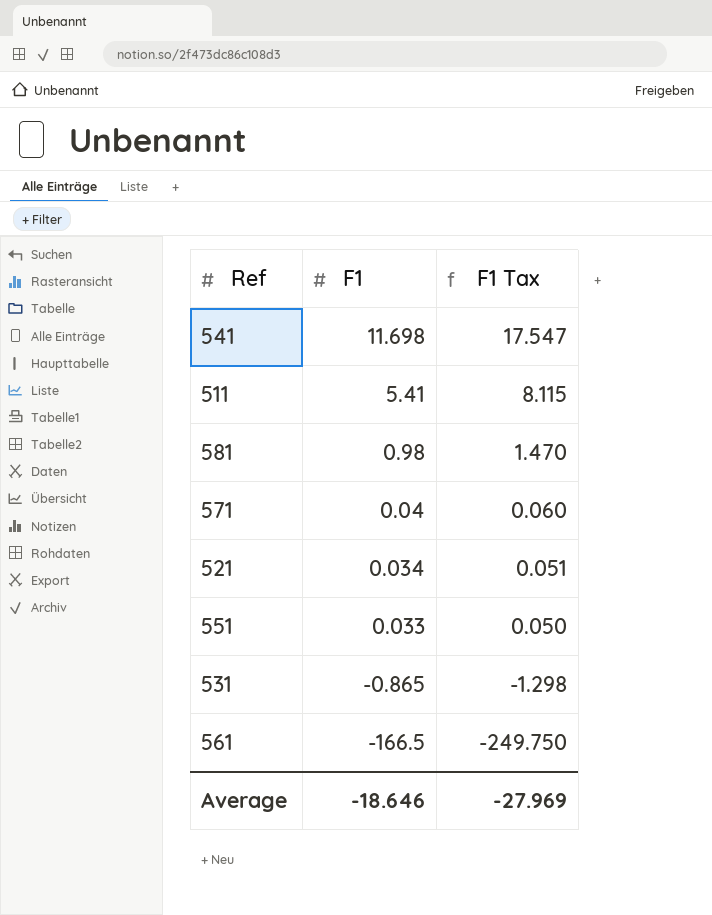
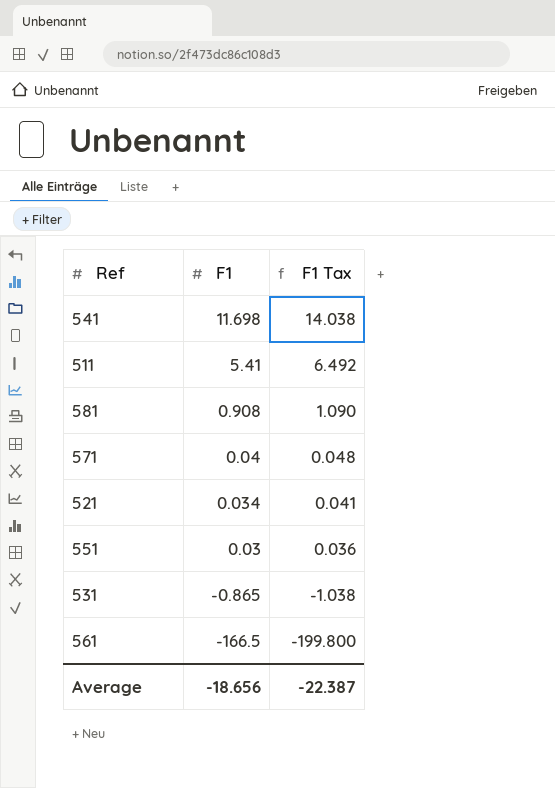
column F1 Tax | formula: [F1] * 1.5 -> [F1] * 1.2
581 | F1: 0.98 -> 0.908
551 | F1: 0.033 -> 0.03
Average | F1: -18.646 -> -18.656
Average | F1 Tax: -27.969 -> -22.387

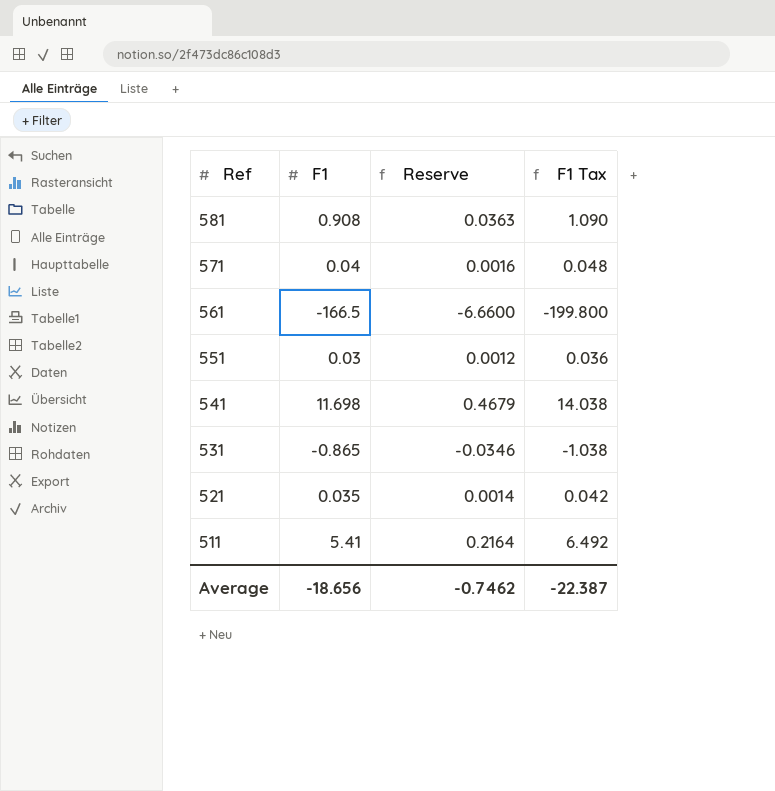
row order: F1 descending -> Ref descending
column Reserve | formula: none -> [F1] * 0.04
521 | F1: 0.034 -> 0.035
521 | F1 Tax: 0.041 -> 0.042

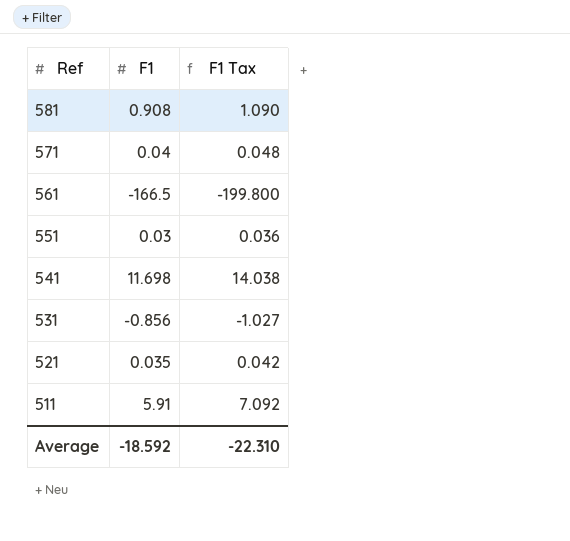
column Reserve | formula: [F1] * 0.04 -> none
531 | F1: -0.865 -> -0.856
531 | F1 Tax: -1.038 -> -1.027
511 | F1: 5.41 -> 5.91
511 | F1 Tax: 6.492 -> 7.092
Average | F1: -18.656 -> -18.592
Average | F1 Tax: -22.387 -> -22.310

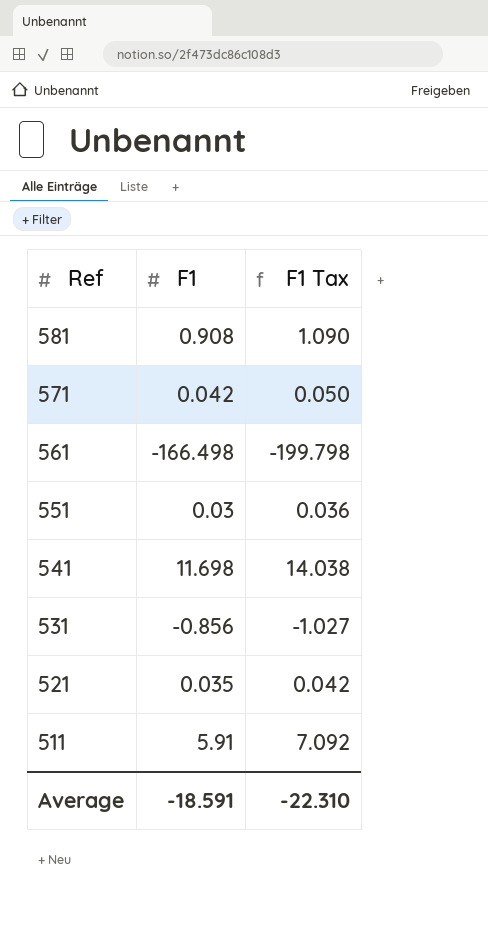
571 | F1: 0.04 -> 0.042
571 | F1 Tax: 0.048 -> 0.050
561 | F1: -166.5 -> -166.498
561 | F1 Tax: -199.800 -> -199.798
Average | F1: -18.592 -> -18.591

